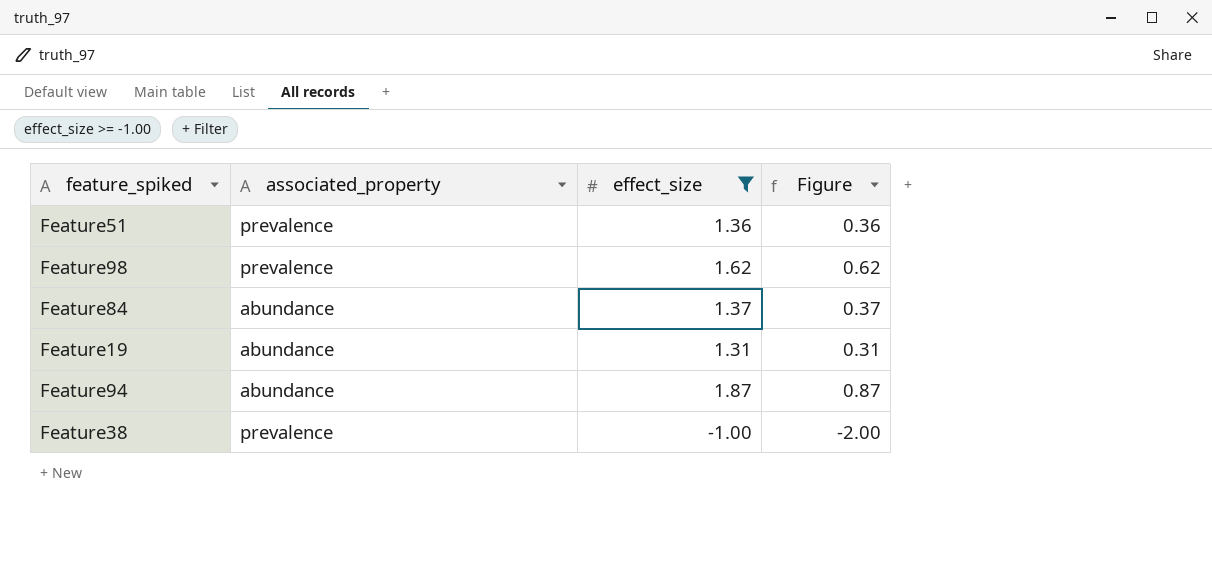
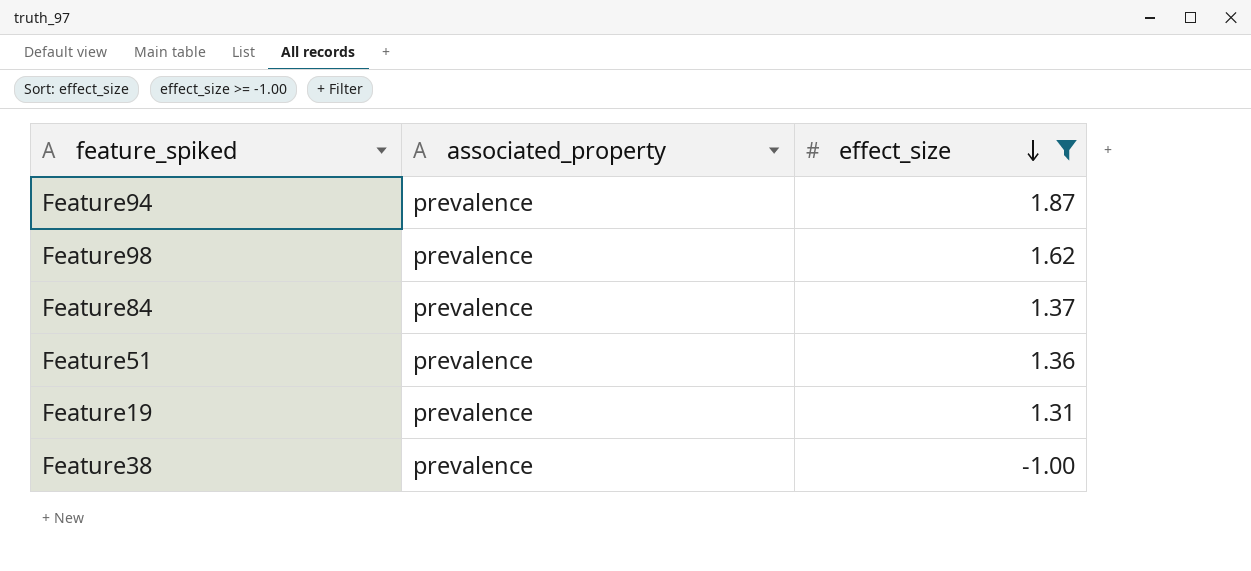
row order: none -> effect_size descending
column Figure | formula: [effect_size] - 1 -> none
Feature94 | associated_property: abundance -> prevalence
Feature84 | associated_property: abundance -> prevalence
Feature19 | associated_property: abundance -> prevalence

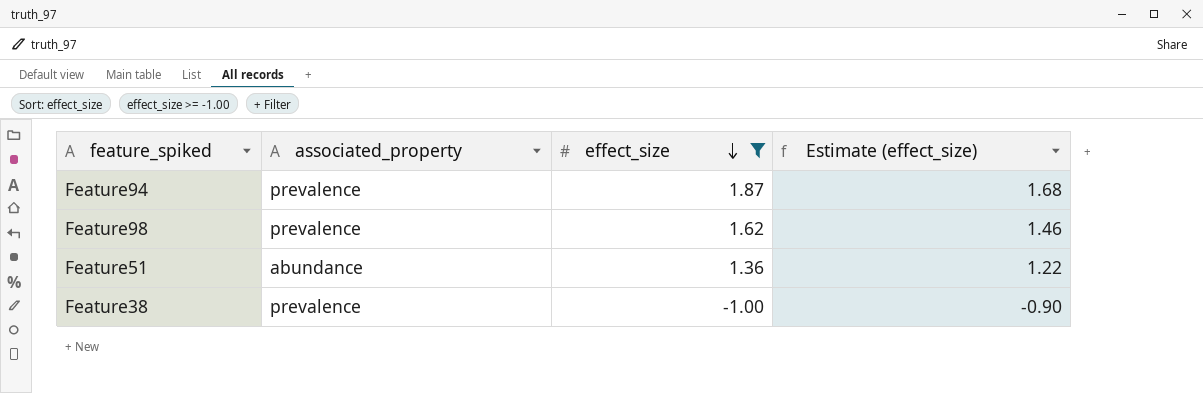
column Estimate (effect_size) | formula: none -> [effect_size] * 0.9
row Feature84: prevalence | 1.37 -> none
row Feature19: prevalence | 1.31 -> none
Feature51 | associated_property: prevalence -> abundance

